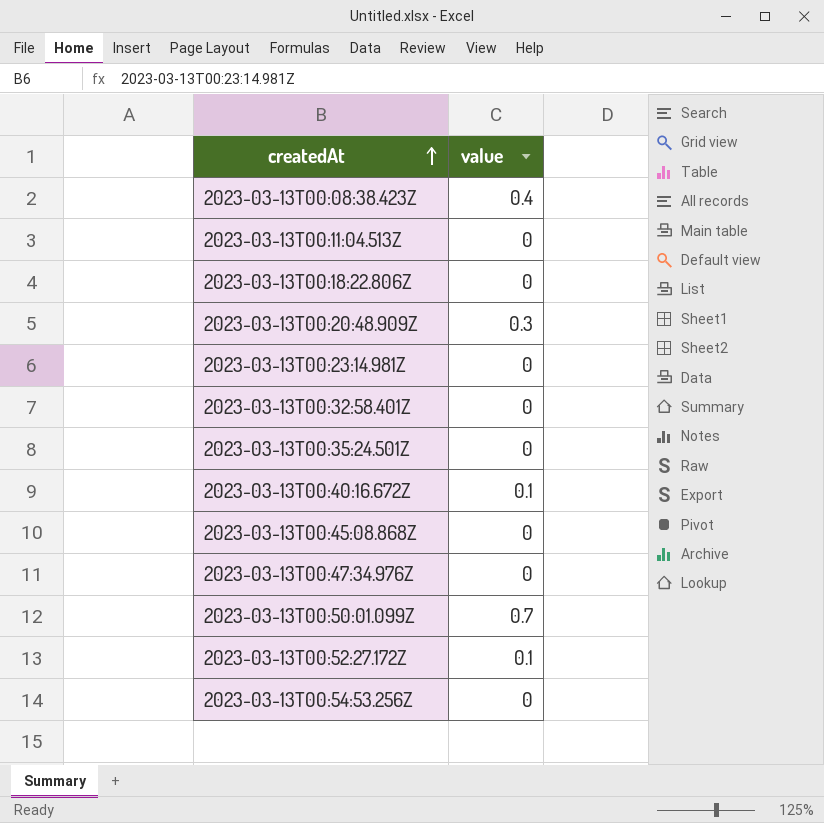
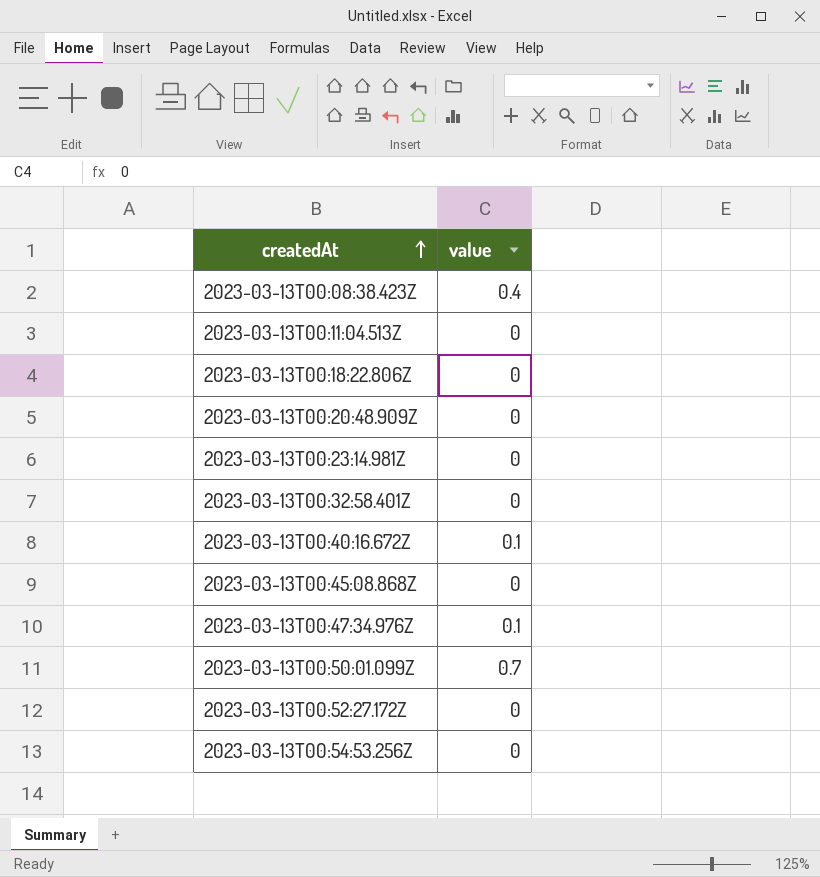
row 2023-03-13T00:35:24.501Z: 0 -> none
2023-03-13T00:20:48.909Z | value: 0.3 -> 0
2023-03-13T00:47:34.976Z | value: 0 -> 0.1
2023-03-13T00:52:27.172Z | value: 0.1 -> 0

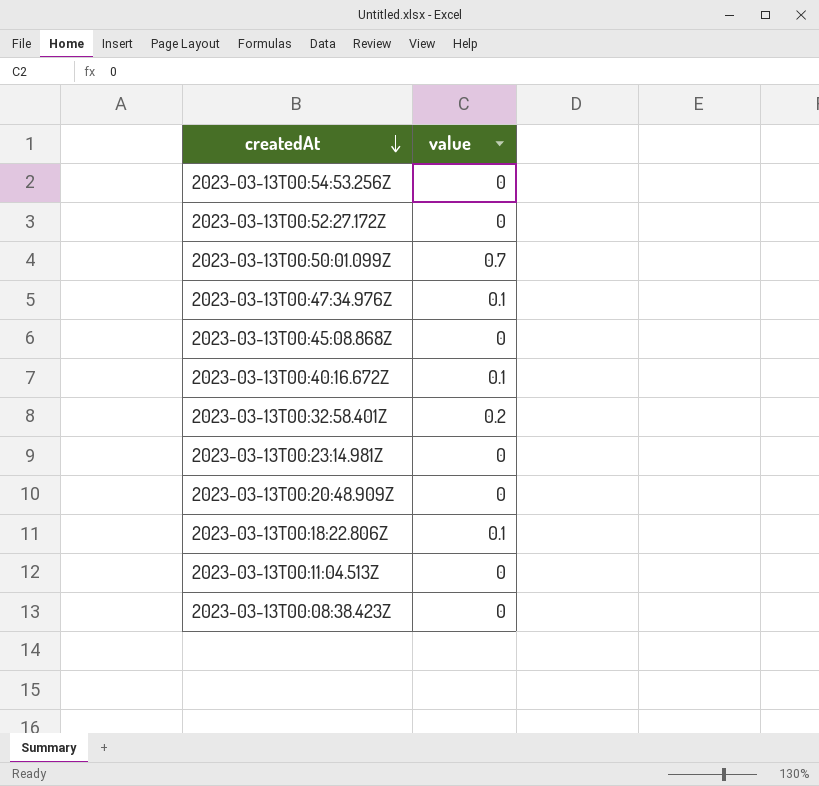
row order: createdAt ascending -> createdAt descending
2023-03-13T00:32:58.401Z | value: 0 -> 0.2
2023-03-13T00:18:22.806Z | value: 0 -> 0.1
2023-03-13T00:08:38.423Z | value: 0.4 -> 0

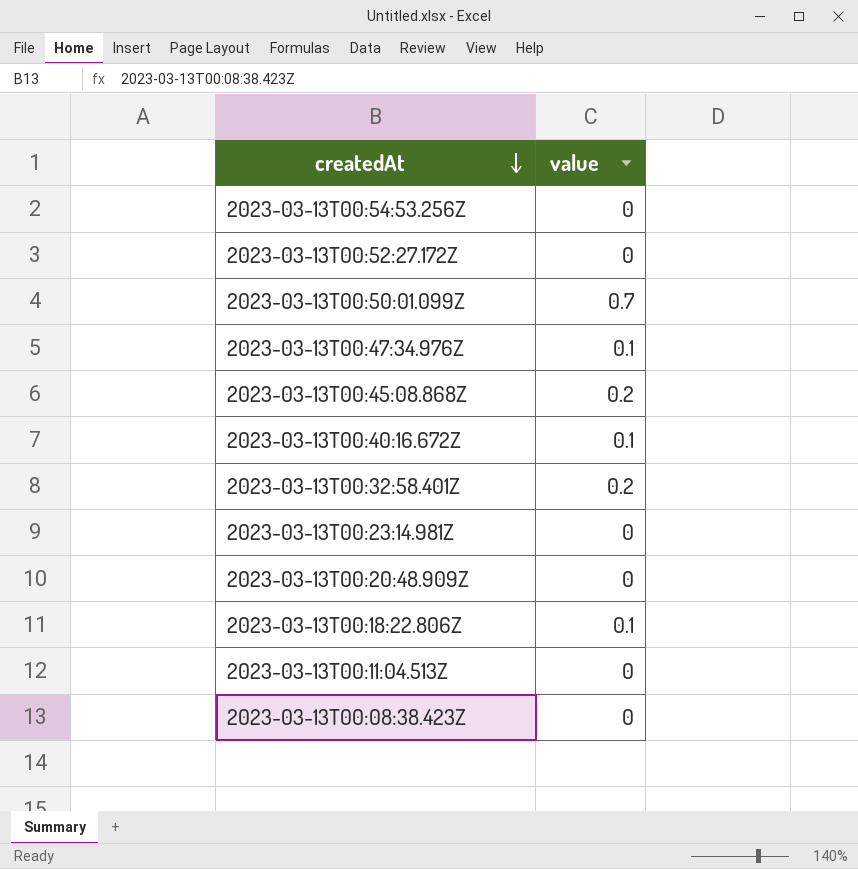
2023-03-13T00:45:08.868Z | value: 0 -> 0.2

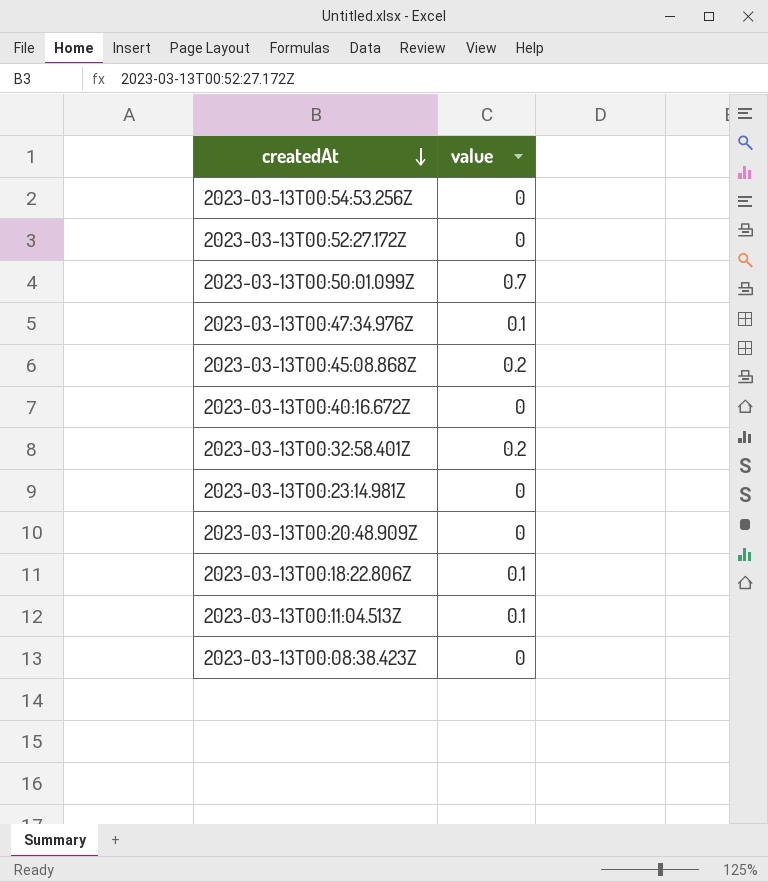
2023-03-13T00:40:16.672Z | value: 0.1 -> 0
2023-03-13T00:11:04.513Z | value: 0 -> 0.1

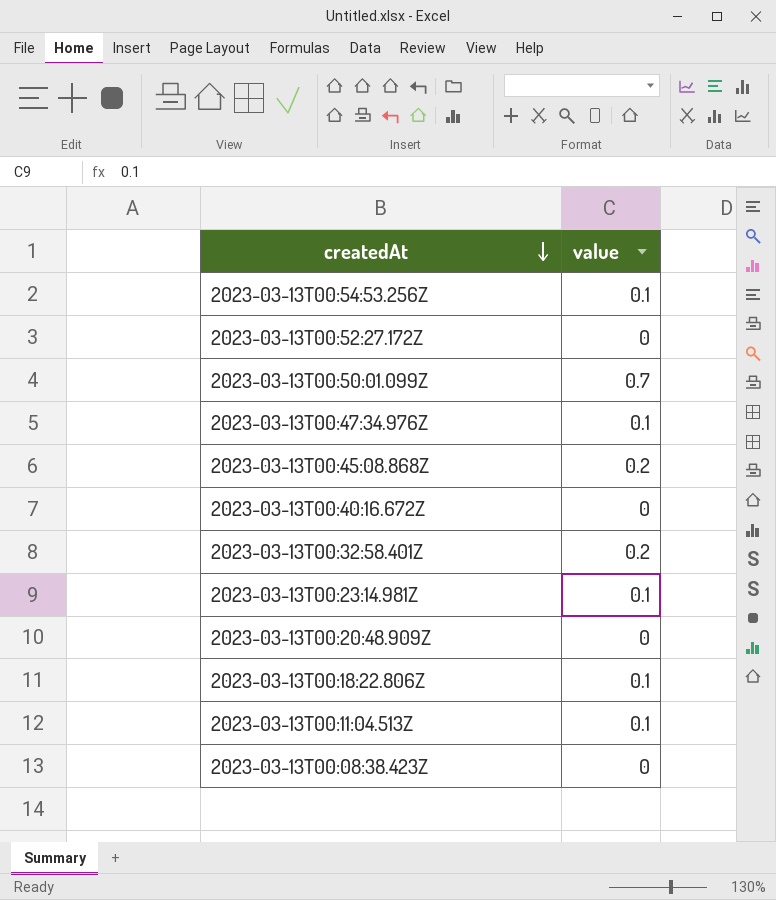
2023-03-13T00:54:53.256Z | value: 0 -> 0.1
2023-03-13T00:23:14.981Z | value: 0 -> 0.1

